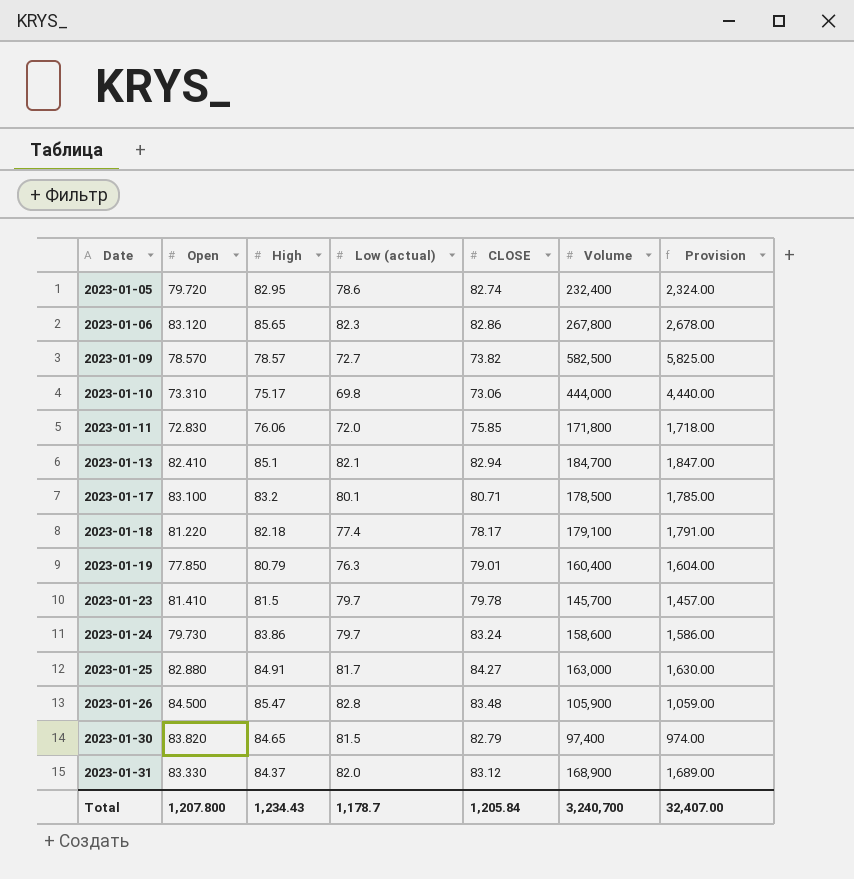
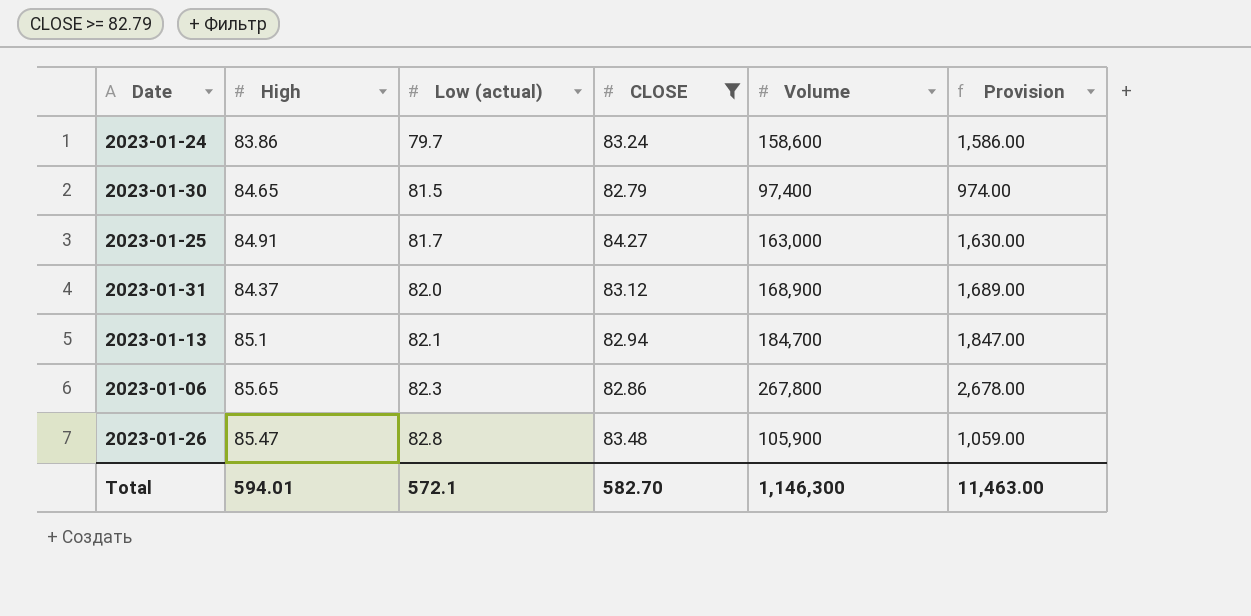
filter: none -> CLOSE >= 82.79
row order: Date ascending -> Low (actual) ascending
column Open | position: 2 -> none
Total | High: 1,234.43 -> 594.01
Total | Low (actual): 1,178.7 -> 572.1
Total | CLOSE: 1,205.84 -> 582.70
Total | Volume: 3,240,700 -> 1,146,300
Total | Provision: 32,407.00 -> 11,463.00

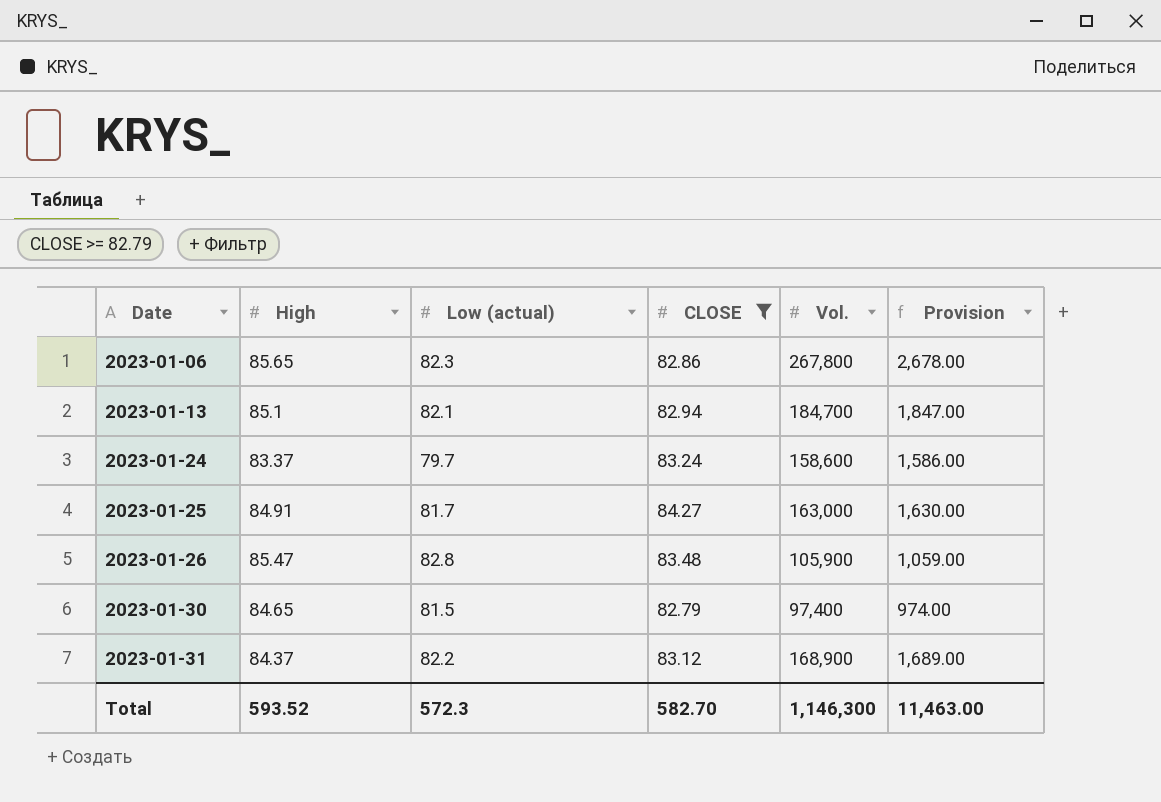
row order: Low (actual) ascending -> Date ascending
column name: Volume -> Vol.
2023-01-24 | High: 83.86 -> 83.37
2023-01-31 | Low (actual): 82.0 -> 82.2
Total | High: 594.01 -> 593.52
Total | Low (actual): 572.1 -> 572.3

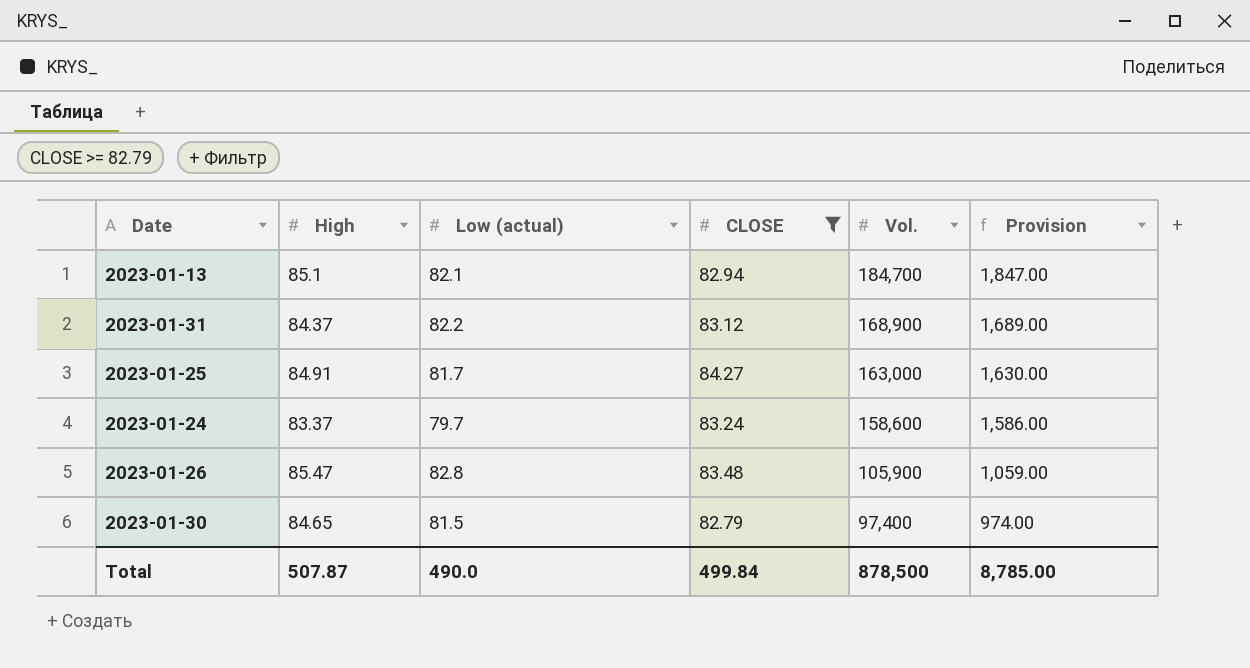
row order: Date ascending -> Vol. descending
row 2023-01-06: 85.65 | 82.3 | 82.86 | 267,800 | 2,678.00 -> none
Total | High: 593.52 -> 507.87
Total | Low (actual): 572.3 -> 490.0
Total | CLOSE: 582.70 -> 499.84
Total | Vol.: 1,146,300 -> 878,500
Total | Provision: 11,463.00 -> 8,785.00

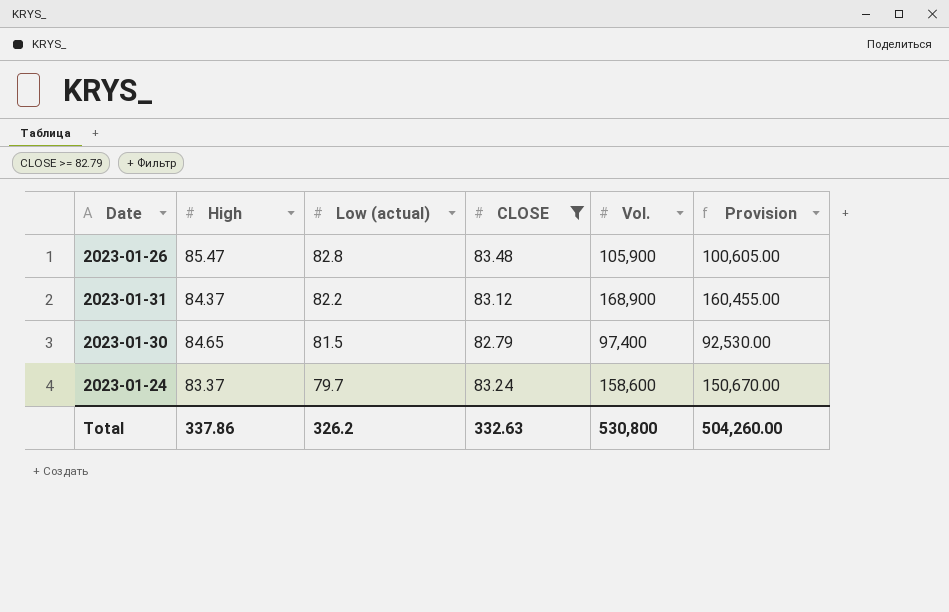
row order: Vol. descending -> Low (actual) descending
column Provision | formula: [Vol.] * 0.01 -> [Vol.] * 0.95
row 2023-01-13: 85.1 | 82.1 | 82.94 | 184,700 | 1,847.00 -> none
row 2023-01-25: 84.91 | 81.7 | 84.27 | 163,000 | 1,630.00 -> none
Total | High: 507.87 -> 337.86
Total | Low (actual): 490.0 -> 326.2
Total | CLOSE: 499.84 -> 332.63
Total | Vol.: 878,500 -> 530,800
Total | Provision: 8,785.00 -> 504,260.00

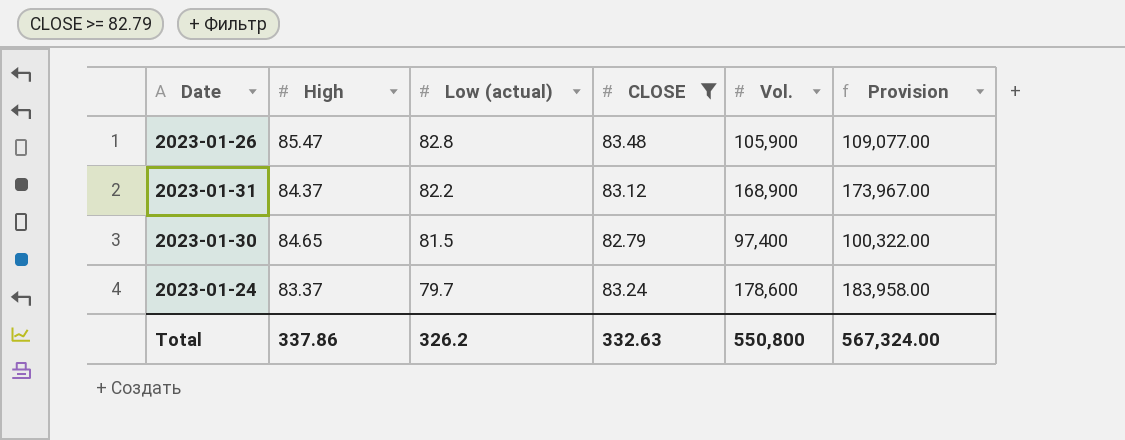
column Provision | formula: [Vol.] * 0.95 -> [Vol.] * 1.03
2023-01-24 | Vol.: 158,600 -> 178,600
Total | Vol.: 530,800 -> 550,800
Total | Provision: 504,260.00 -> 567,324.00

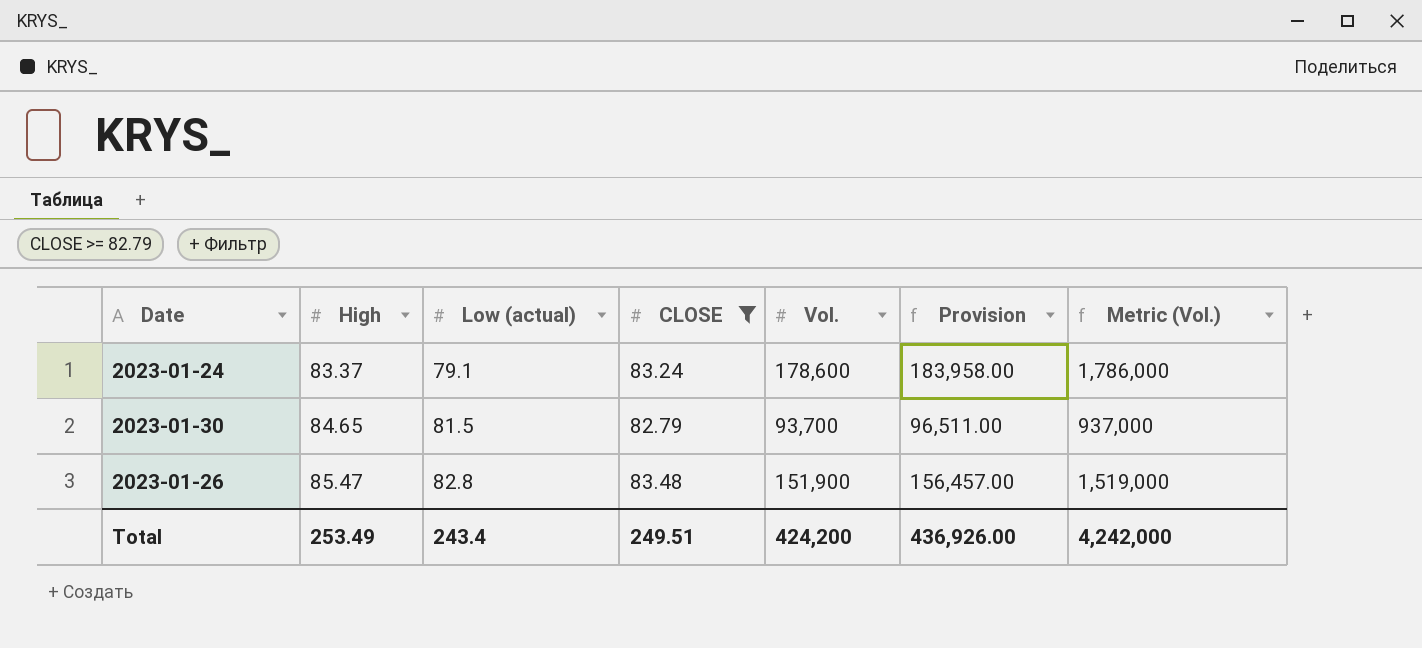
row order: Low (actual) descending -> High ascending
column Metric (Vol.) | formula: none -> [Vol.] * 10
row 2023-01-31: 84.37 | 82.2 | 83.12 | 168,900 | 173,967.00 -> none
2023-01-24 | Low (actual): 79.7 -> 79.1
2023-01-30 | Vol.: 97,400 -> 93,700
2023-01-30 | Provision: 100,322.00 -> 96,511.00
2023-01-26 | Vol.: 105,900 -> 151,900
2023-01-26 | Provision: 109,077.00 -> 156,457.00
Total | High: 337.86 -> 253.49
Total | Low (actual): 326.2 -> 243.4
Total | CLOSE: 332.63 -> 249.51
Total | Vol.: 550,800 -> 424,200
Total | Provision: 567,324.00 -> 436,926.00

